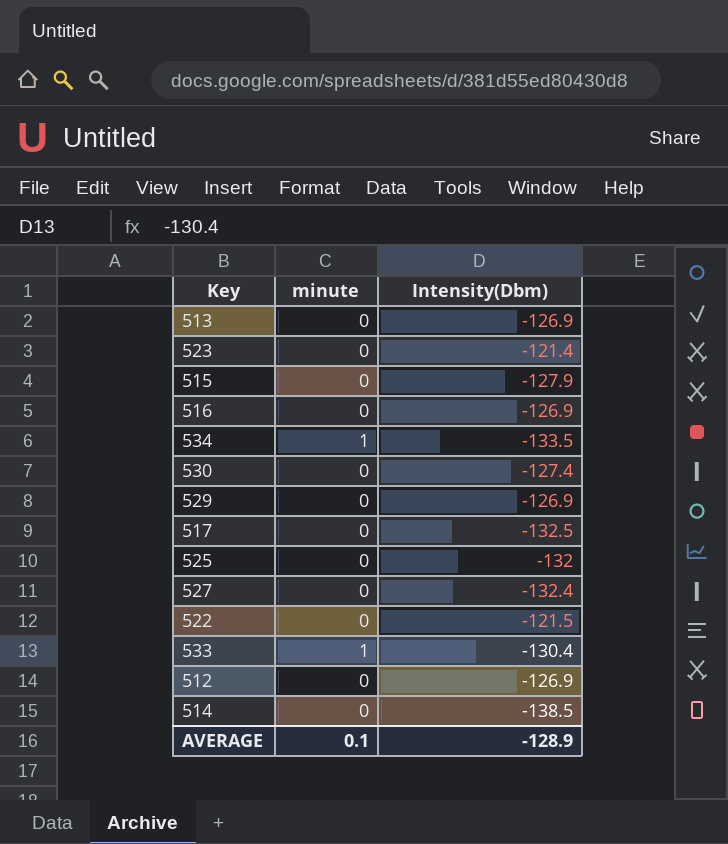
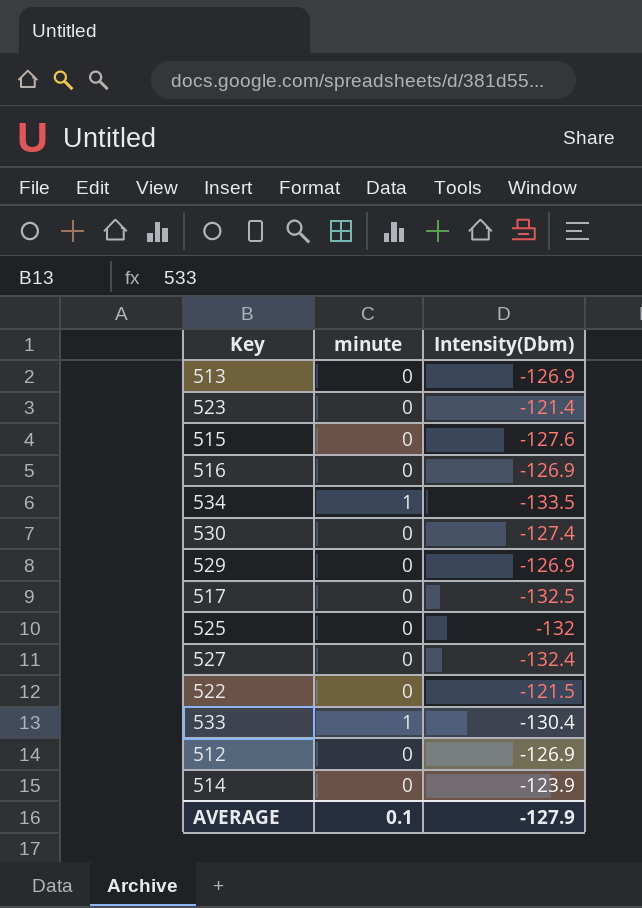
515 | Intensity(Dbm): -127.9 -> -127.6
514 | Intensity(Dbm): -138.5 -> -123.9
AVERAGE | Intensity(Dbm): -128.9 -> -127.9

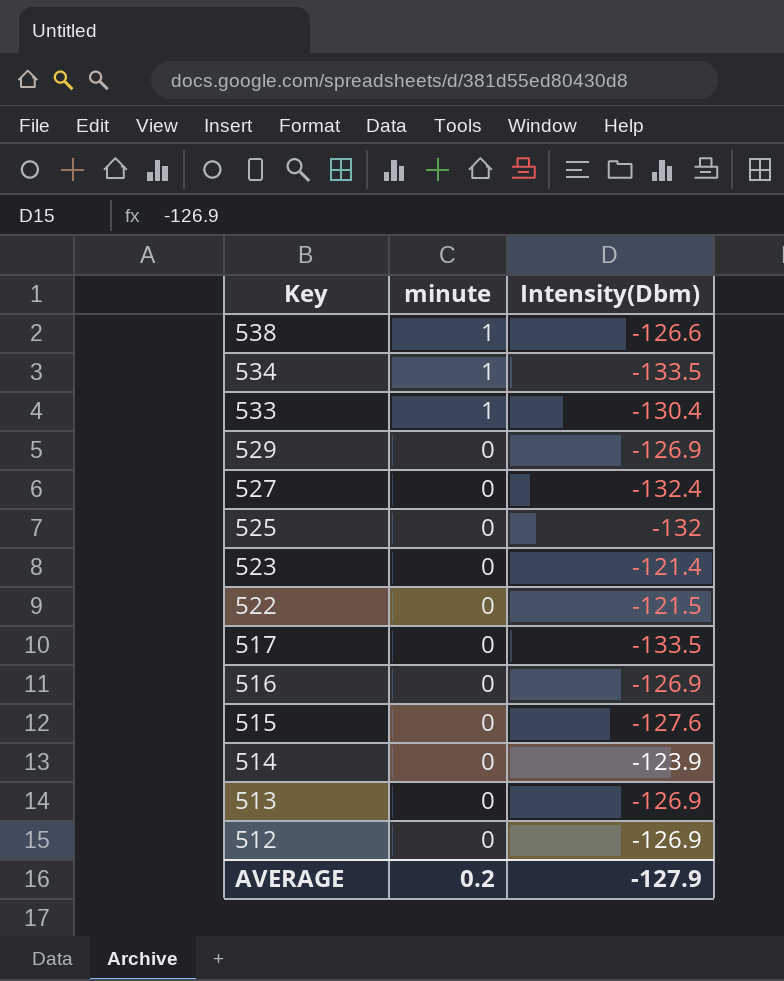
row order: none -> Key descending
row 530: 0 | -127.4 -> none
row 538: none -> 1 | -126.6
517 | Intensity(Dbm): -132.5 -> -133.5
AVERAGE | minute: 0.1 -> 0.2

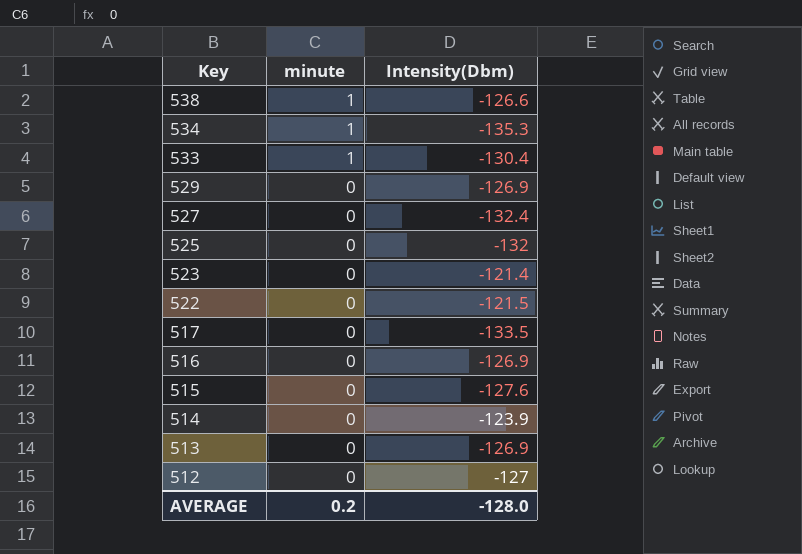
534 | Intensity(Dbm): -133.5 -> -135.3
512 | Intensity(Dbm): -126.9 -> -127
AVERAGE | Intensity(Dbm): -127.9 -> -128.0

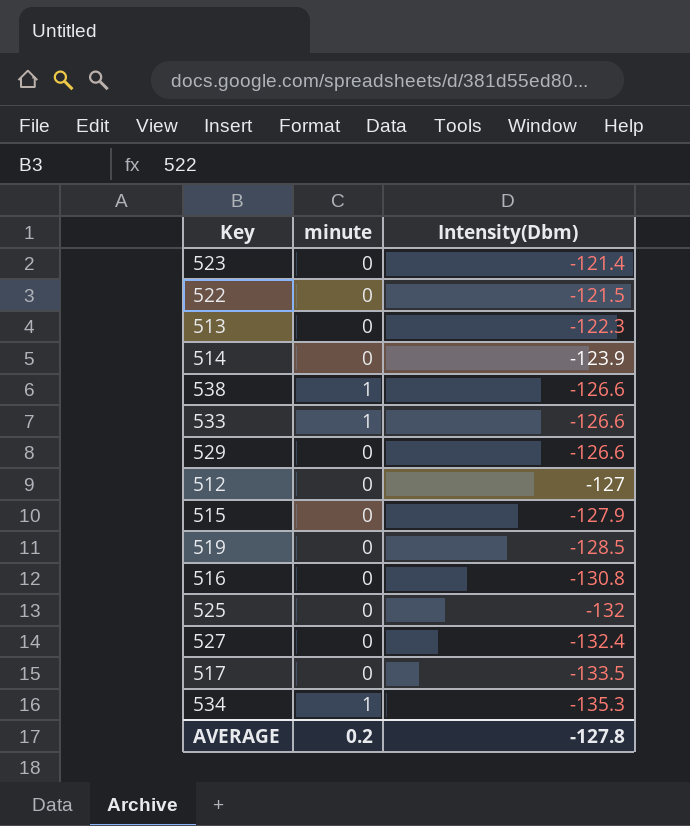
row order: Key descending -> Intensity(Dbm) descending
513 | Intensity(Dbm): -126.9 -> -122.3
533 | Intensity(Dbm): -130.4 -> -126.6
529 | Intensity(Dbm): -126.9 -> -126.6
515 | Intensity(Dbm): -127.6 -> -127.9
row 519: none -> 0 | -128.5
516 | Intensity(Dbm): -126.9 -> -130.8
AVERAGE | Intensity(Dbm): -128.0 -> -127.8

